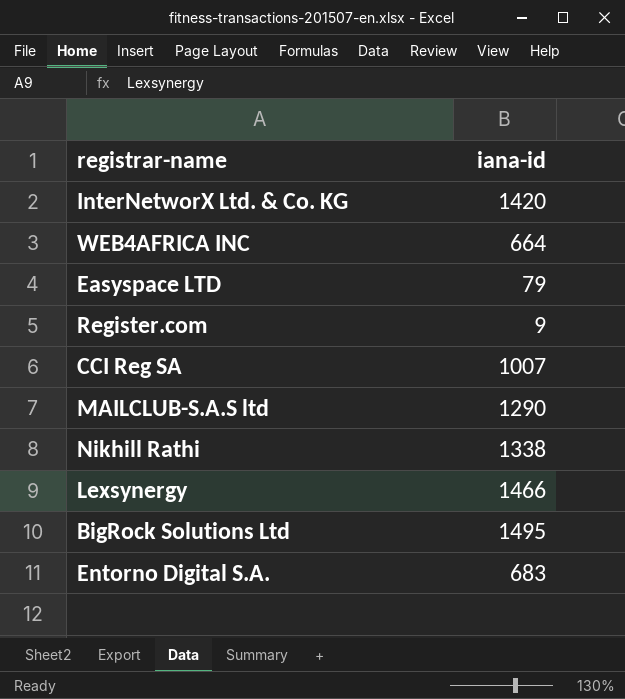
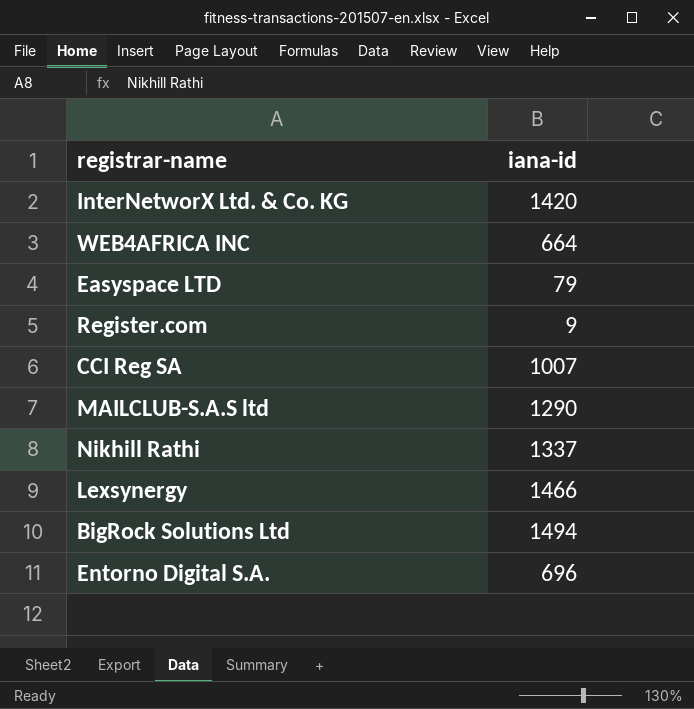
Nikhill Rathi | iana-id: 1338 -> 1337
BigRock Solutions Ltd | iana-id: 1495 -> 1494
Entorno Digital S.A. | iana-id: 683 -> 696

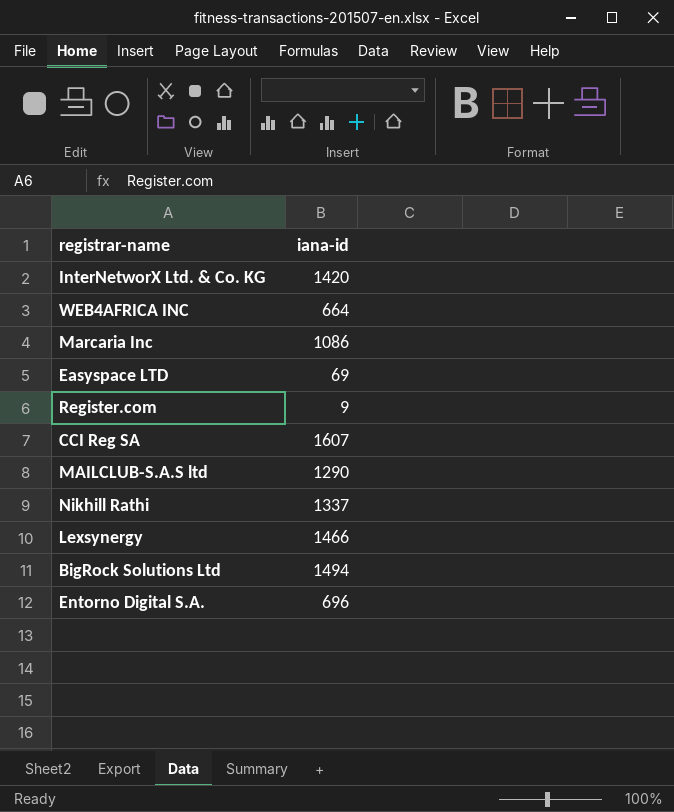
row Marcaria Inc: none -> 1086
Easyspace LTD | iana-id: 79 -> 69
CCI Reg SA | iana-id: 1007 -> 1607

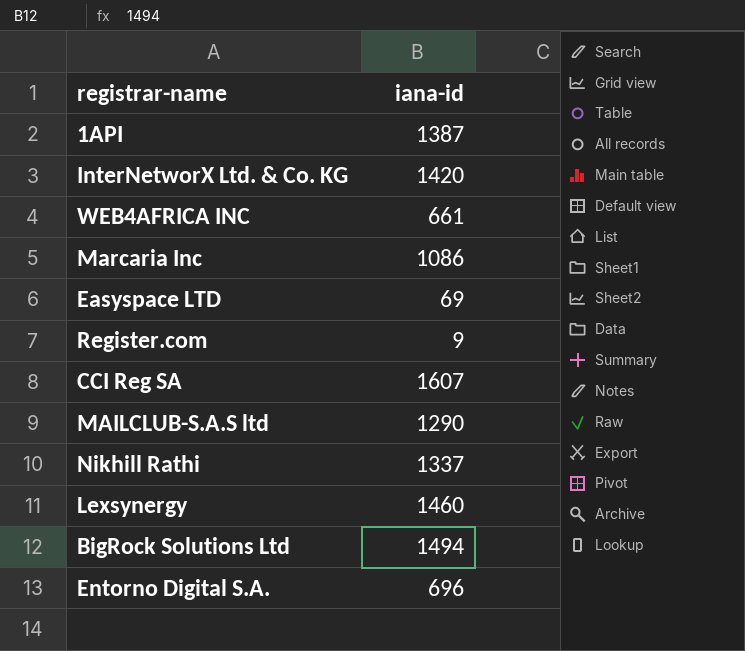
row 1API: none -> 1387
WEB4AFRICA INC | iana-id: 664 -> 661
Lexsynergy | iana-id: 1466 -> 1460

